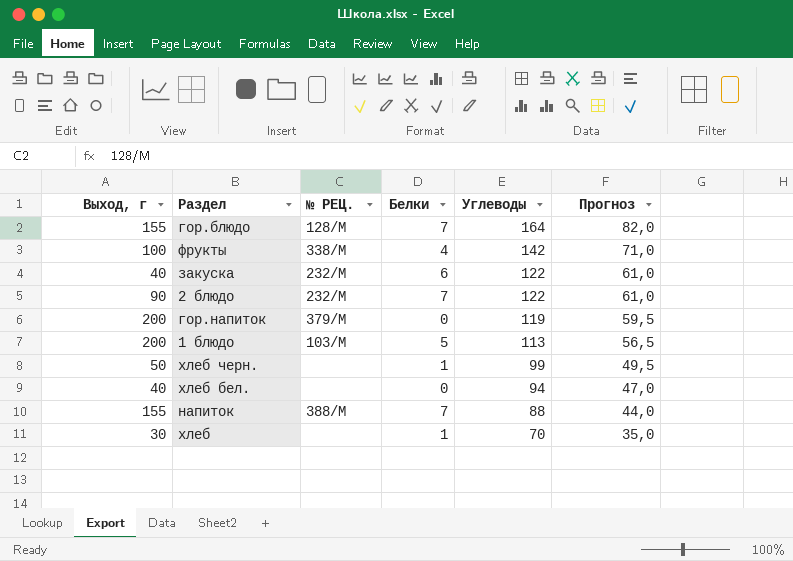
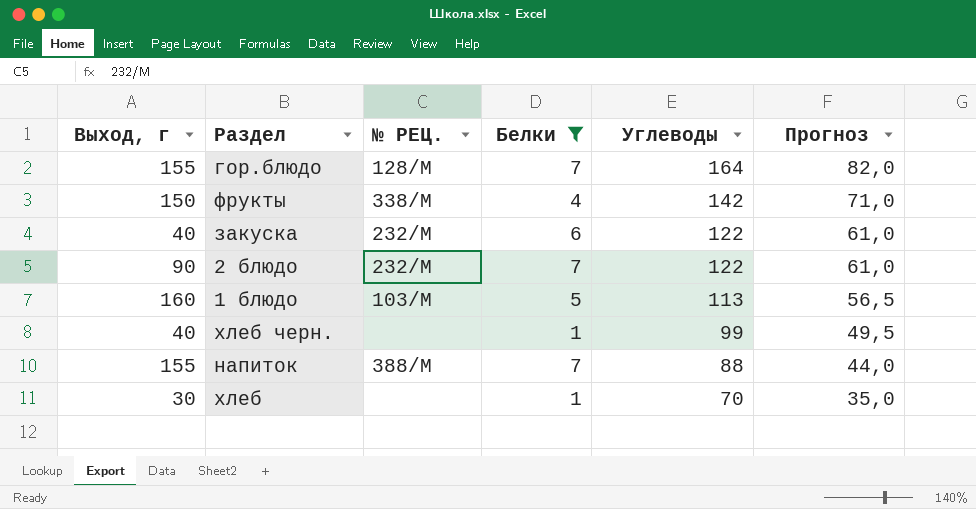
filter: none -> Белки != 0
фрукты | Выход, г: 100 -> 150
1 блюдо | Выход, г: 200 -> 160
хлеб черн. | Выход, г: 50 -> 40

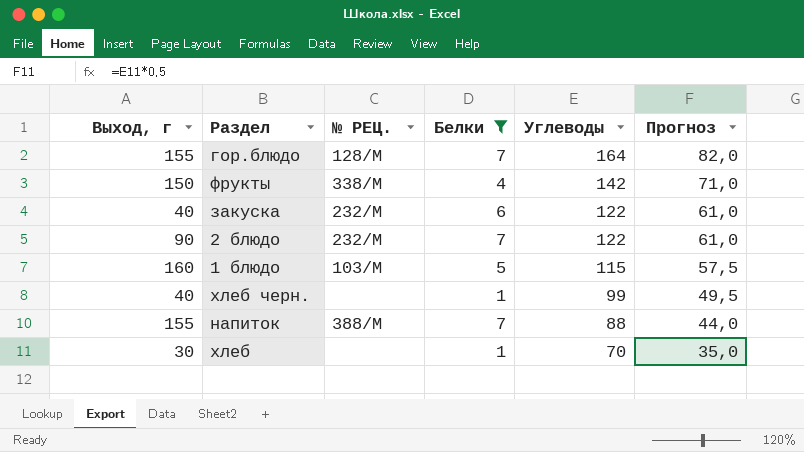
1 блюдо | Углеводы: 113 -> 115
1 блюдо | Прогноз: 56,5 -> 57,5

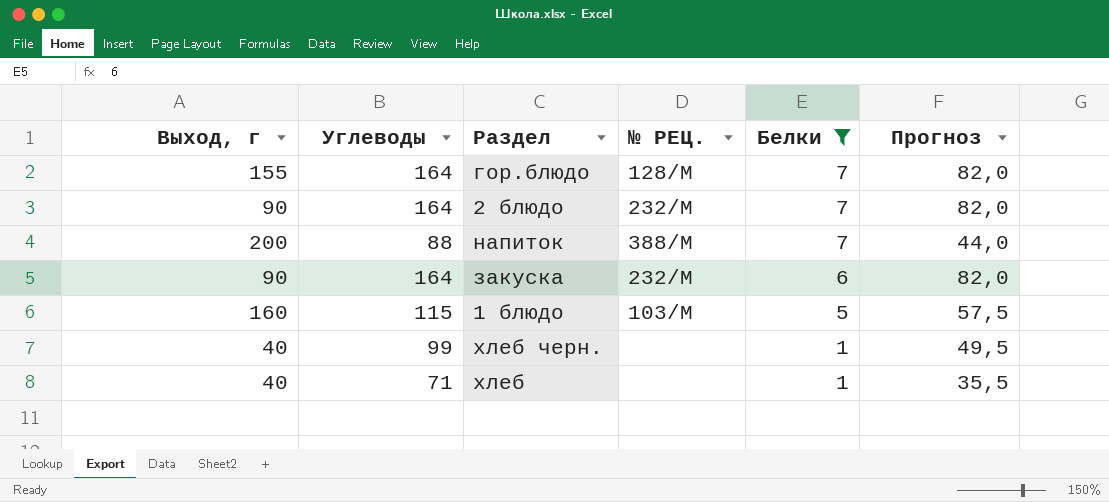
row order: Углеводы descending -> Белки descending
column Углеводы | position: 5 -> 2
row фрукты: 150 | 338/М | 4 | 142 | 71,0 -> none
2 блюдо | Углеводы: 122 -> 164
2 блюдо | Прогноз: 61,0 -> 82,0
напиток | Выход, г: 155 -> 200
закуска | Выход, г: 40 -> 90
закуска | Углеводы: 122 -> 164
закуска | Прогноз: 61,0 -> 82,0
хлеб | Выход, г: 30 -> 40
хлеб | Углеводы: 70 -> 71
хлеб | Прогноз: 35,0 -> 35,5

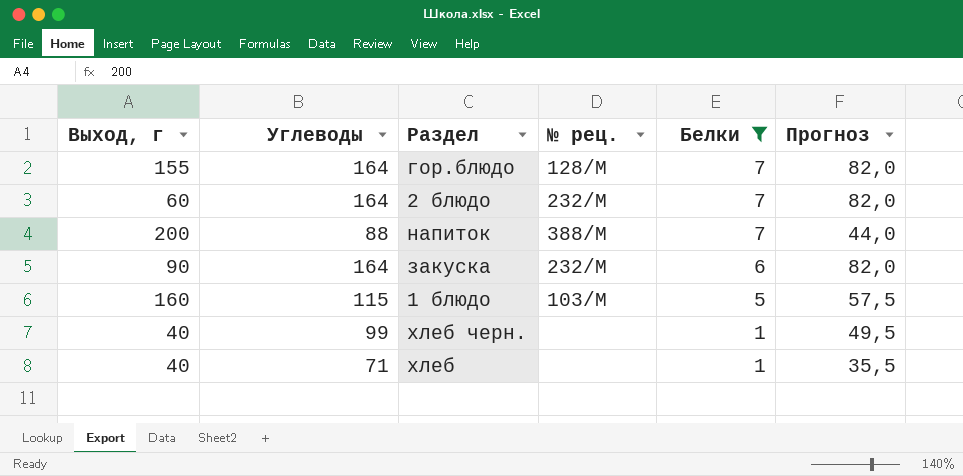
column name: № РЕЦ. -> № рец.
2 блюдо | Выход, г: 90 -> 60

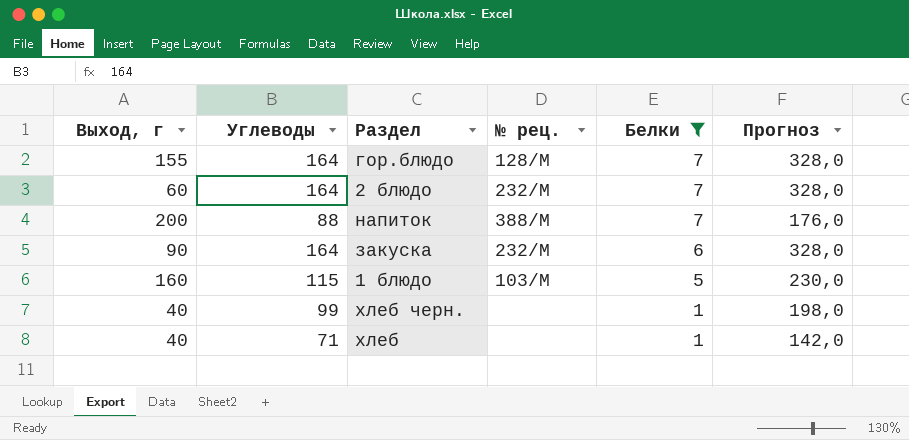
column Прогноз | formula: [Углеводы] * 0,5 -> [Углеводы] * 2

